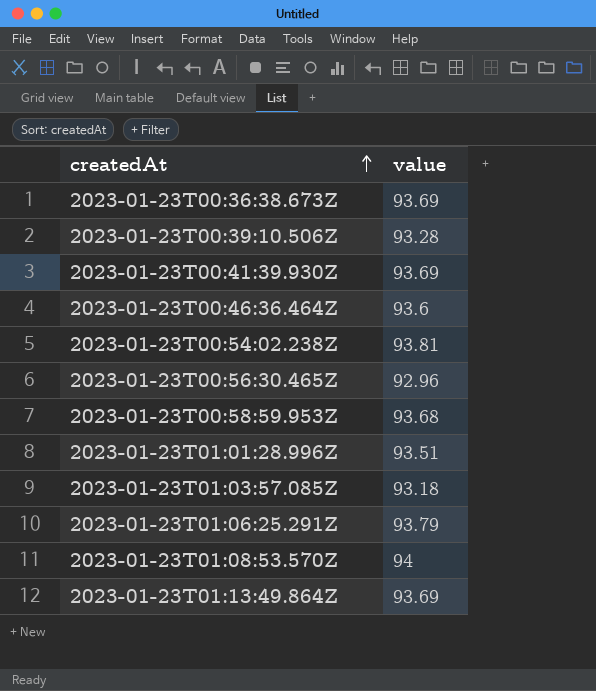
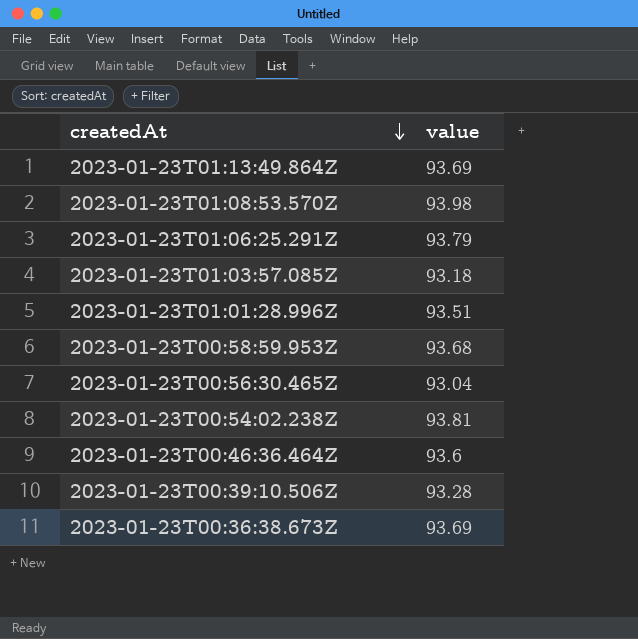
row order: createdAt ascending -> createdAt descending
row 2023-01-23T00:41:39.930Z: 93.69 -> none
2023-01-23T01:08:53.570Z | value: 94 -> 93.98
2023-01-23T00:56:30.465Z | value: 92.96 -> 93.04

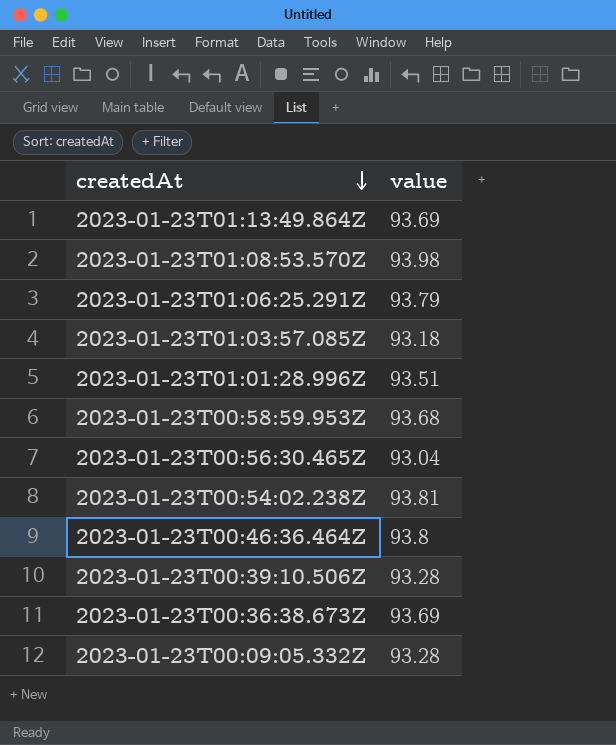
2023-01-23T00:46:36.464Z | value: 93.6 -> 93.8
row 2023-01-23T00:09:05.332Z: none -> 93.28

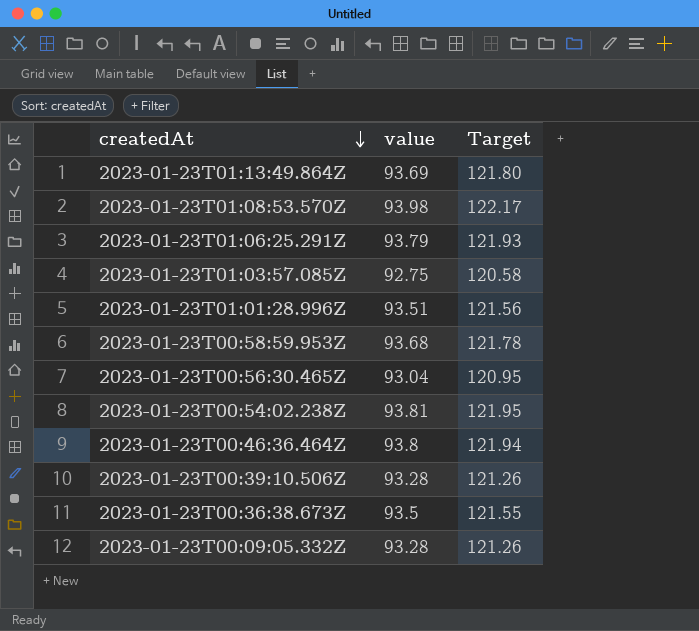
column Target | formula: none -> [value] * 1.3
2023-01-23T01:03:57.085Z | value: 93.18 -> 92.75
2023-01-23T00:36:38.673Z | value: 93.69 -> 93.5

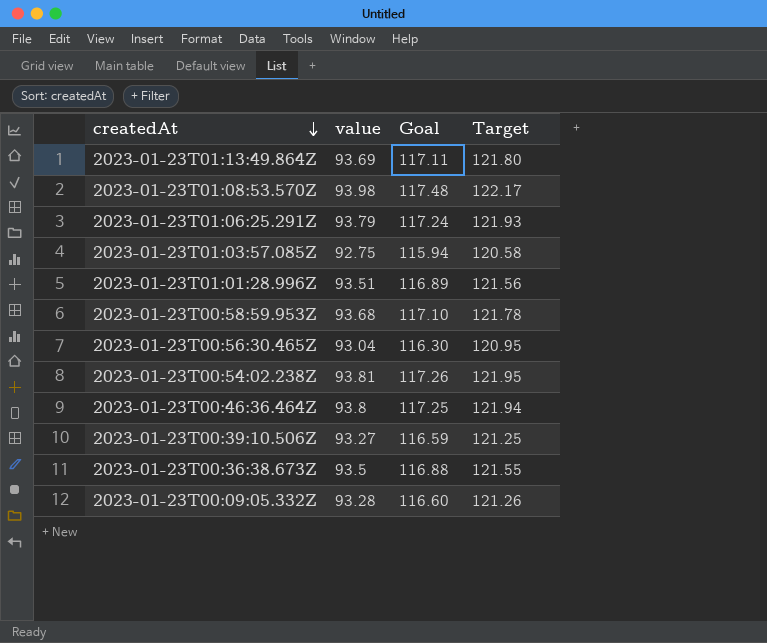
column Goal | formula: none -> [value] * 1.25
2023-01-23T00:39:10.506Z | value: 93.28 -> 93.27
2023-01-23T00:39:10.506Z | Target: 121.26 -> 121.25

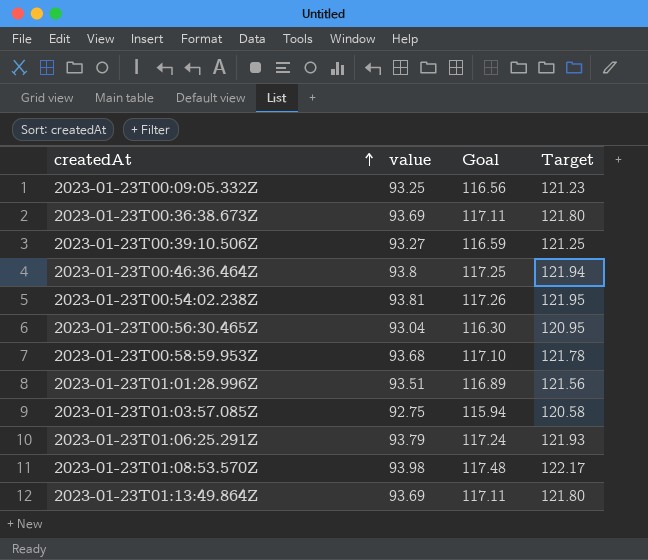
row order: createdAt descending -> createdAt ascending
2023-01-23T00:09:05.332Z | value: 93.28 -> 93.25
2023-01-23T00:09:05.332Z | Goal: 116.60 -> 116.56
2023-01-23T00:09:05.332Z | Target: 121.26 -> 121.23
2023-01-23T00:36:38.673Z | value: 93.5 -> 93.69
2023-01-23T00:36:38.673Z | Goal: 116.88 -> 117.11
2023-01-23T00:36:38.673Z | Target: 121.55 -> 121.80

